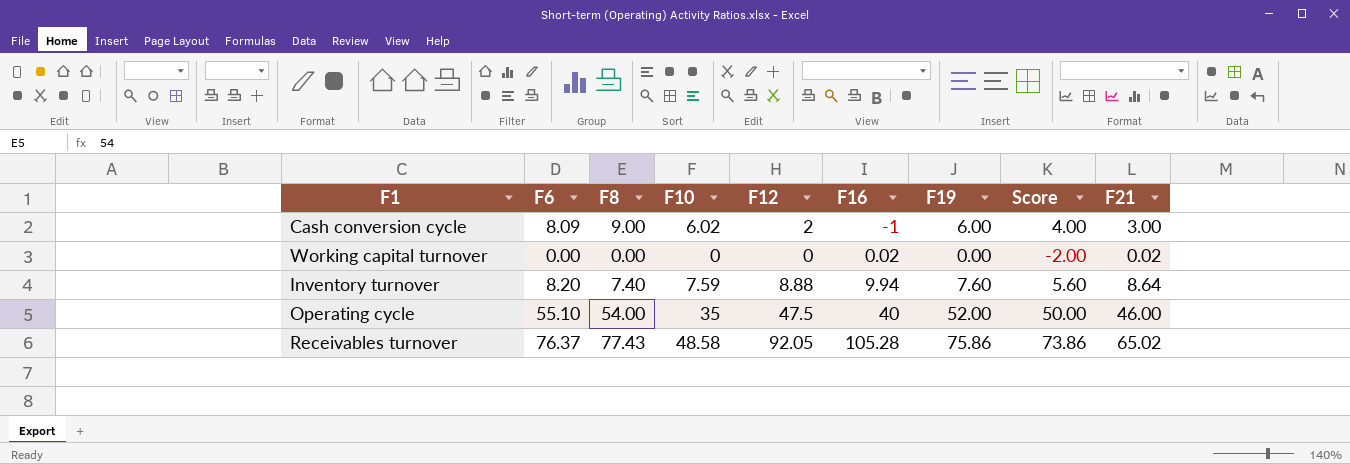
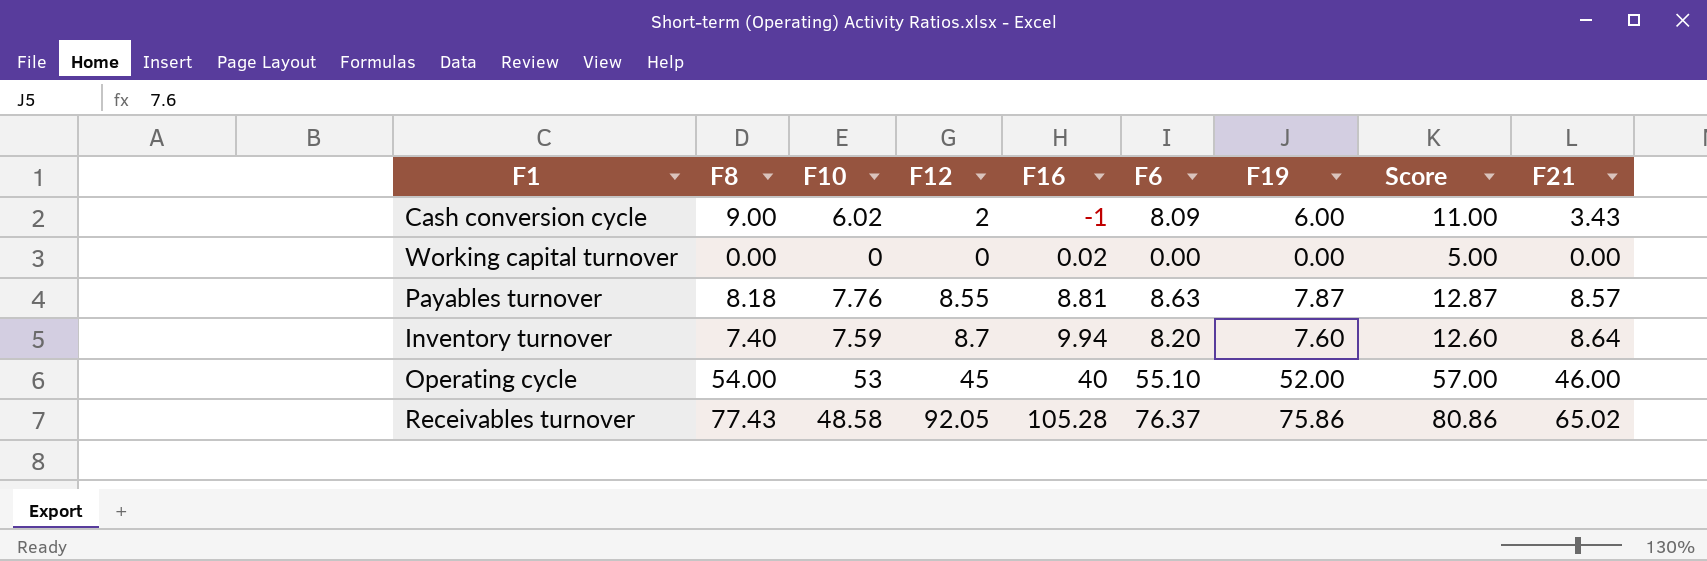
column F6 | position: 2 -> 6
column Score | formula: [F19] - 2 -> [F19] + 5
Cash conversion cycle | F21: 3.00 -> 3.43
Working capital turnover | F21: 0.02 -> 0.00
row Payables turnover: none -> 8.18 | 7.76 | 8.55 | 8.81 | 8.63 | 7.87 | 12.87 | 8.57
Inventory turnover | F12: 8.88 -> 8.7
Operating cycle | F10: 35 -> 53
Operating cycle | F12: 47.5 -> 45

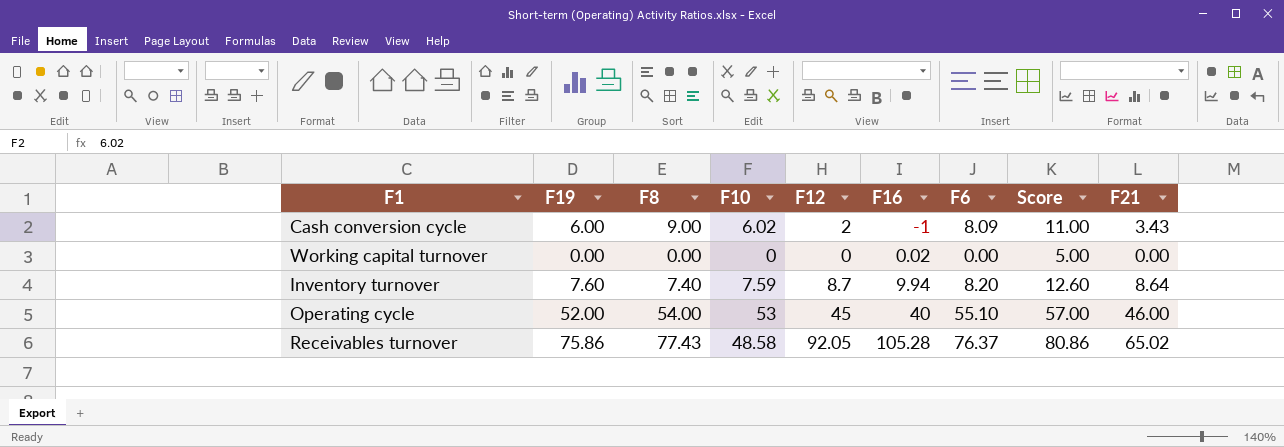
column F19 | position: 7 -> 2
row Payables turnover: 8.18 | 7.76 | 8.55 | 8.81 | 8.63 | 7.87 | 12.87 | 8.57 -> none

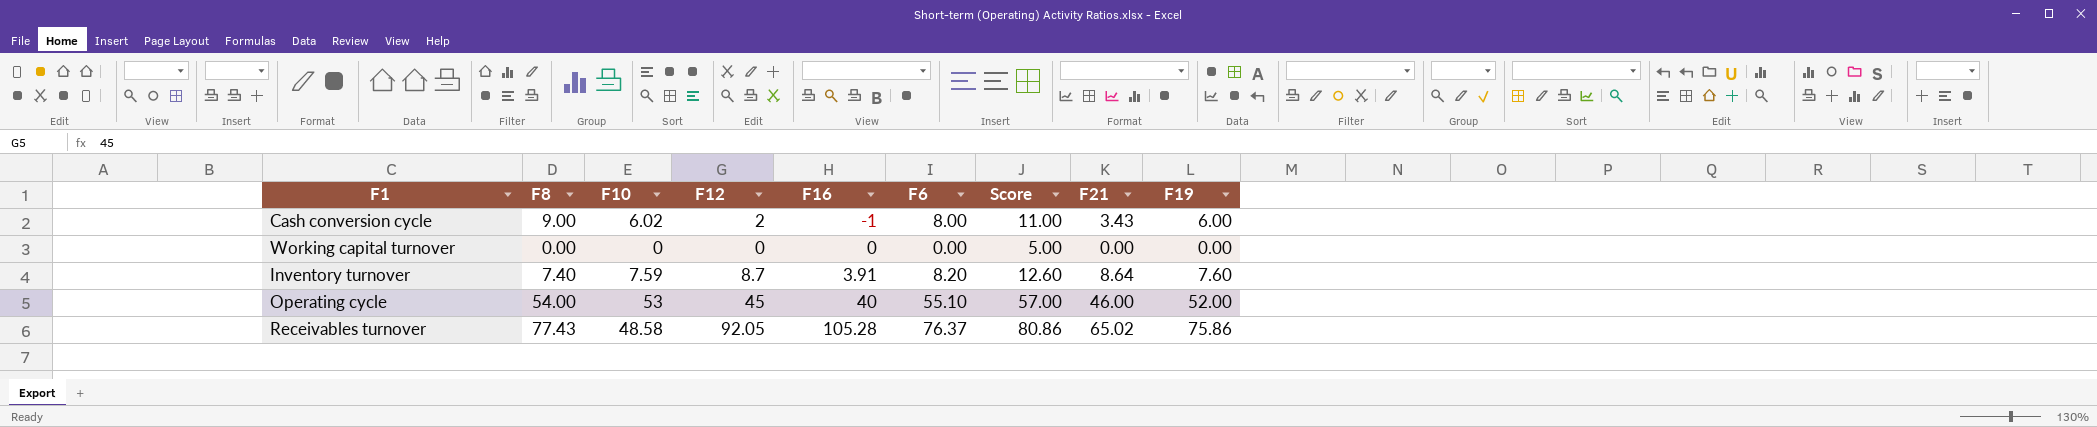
column F19 | position: 2 -> 9
Cash conversion cycle | F6: 8.09 -> 8.00
Working capital turnover | F16: 0.02 -> 0
Inventory turnover | F16: 9.94 -> 3.91

